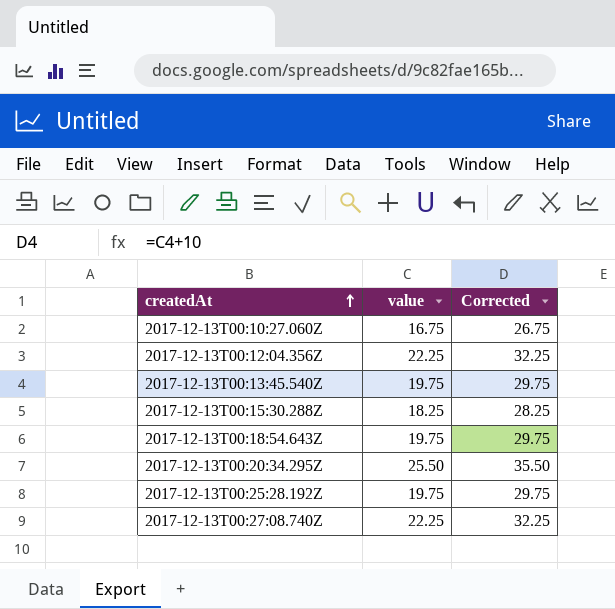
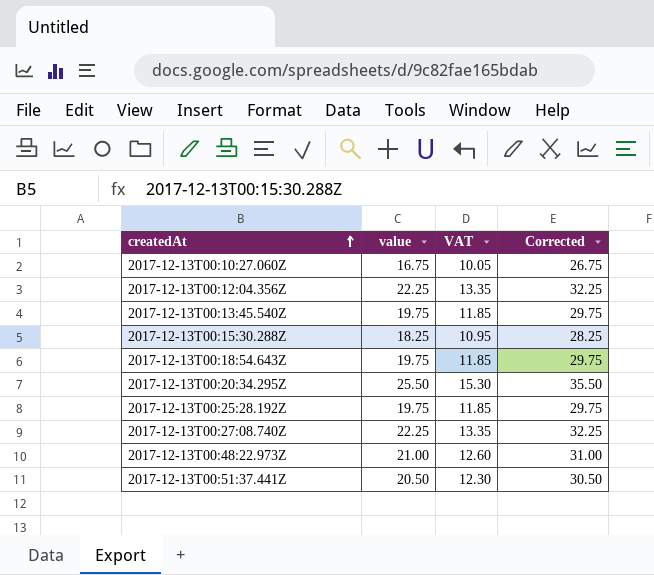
column VAT | formula: none -> [value] * 0.6
row 2017-12-13T00:48:22.973Z: none -> 21.00 | 12.60 | 31.00
row 2017-12-13T00:51:37.441Z: none -> 20.50 | 12.30 | 30.50

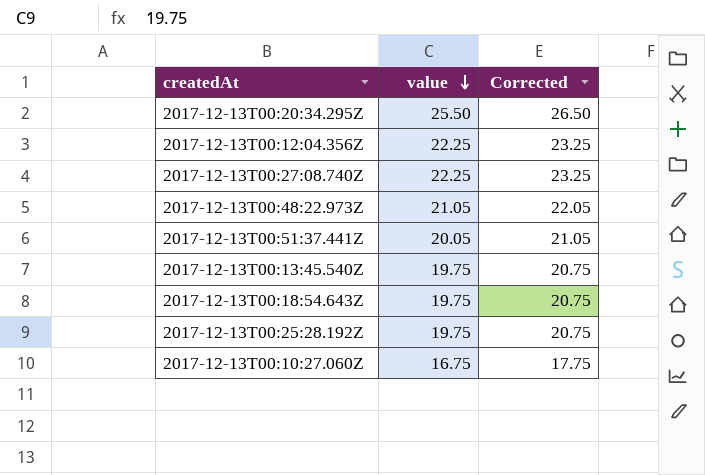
row order: createdAt ascending -> value descending
column VAT | formula: [value] * 0.6 -> none
column Corrected | formula: [value] + 10 -> [value] + 1
row 2017-12-13T00:15:30.288Z: 18.25 | 10.95 | 28.25 -> none
2017-12-13T00:48:22.973Z | value: 21.00 -> 21.05
2017-12-13T00:51:37.441Z | value: 20.50 -> 20.05

